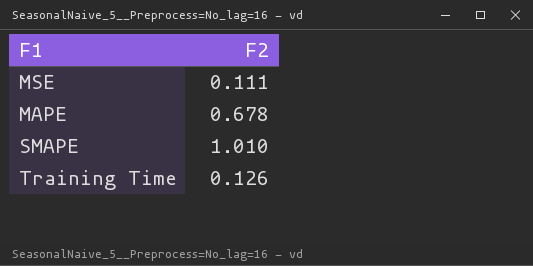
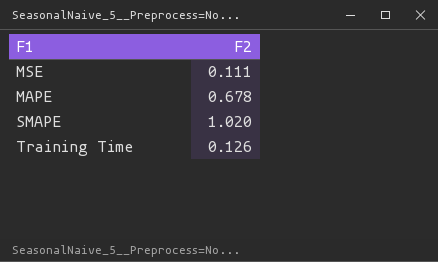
SMAPE | F2: 1.010 -> 1.020

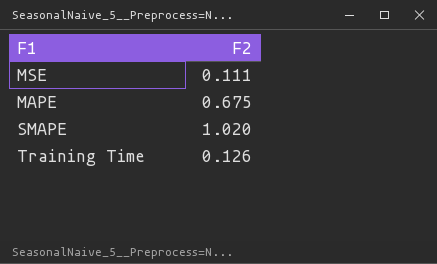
MAPE | F2: 0.678 -> 0.675

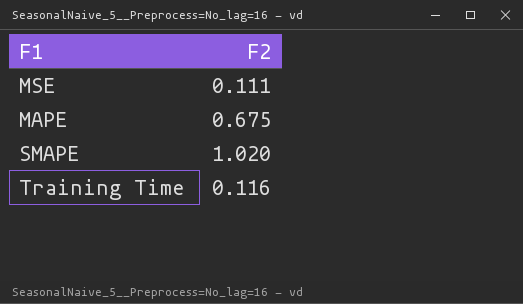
Training Time | F2: 0.126 -> 0.116

